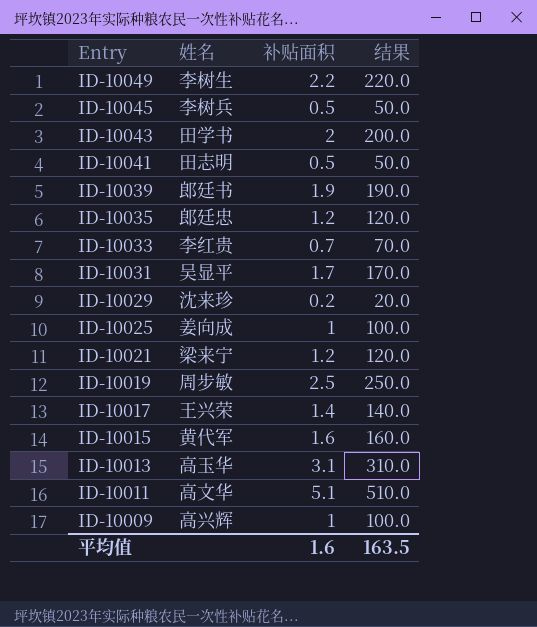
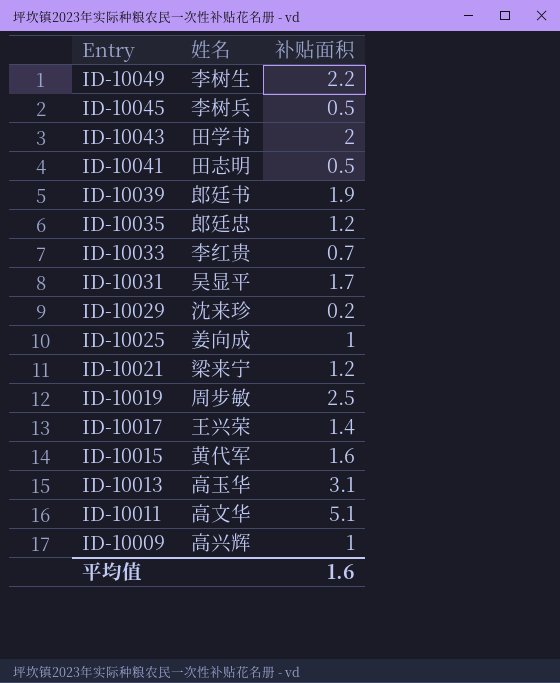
column 结果 | formula: [补贴面积] * 100 -> none

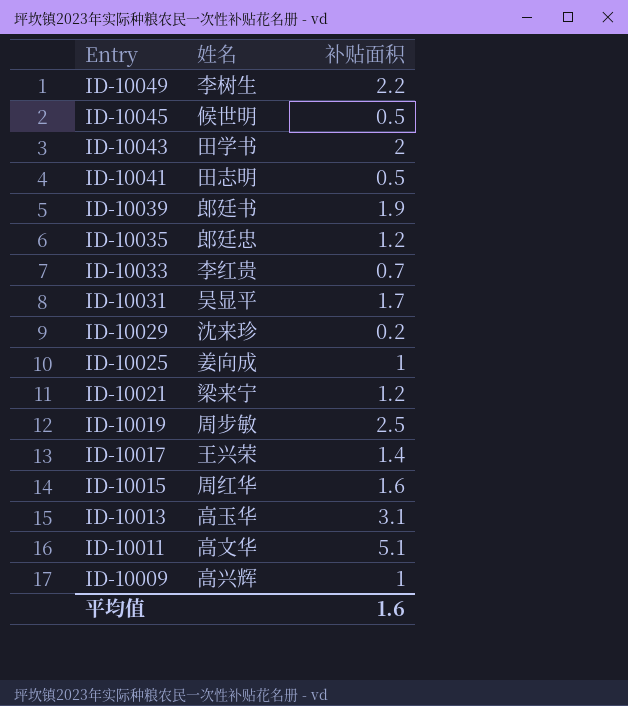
ID-10045 | 姓名: 李树兵 -> 候世明
ID-10015 | 姓名: 黄代军 -> 周红华

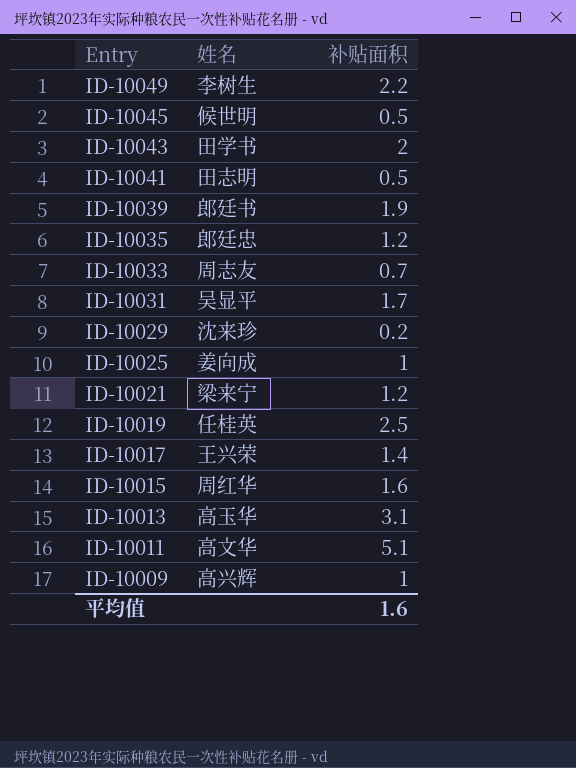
ID-10033 | 姓名: 李红贵 -> 周志友
ID-10019 | 姓名: 周步敏 -> 任桂英

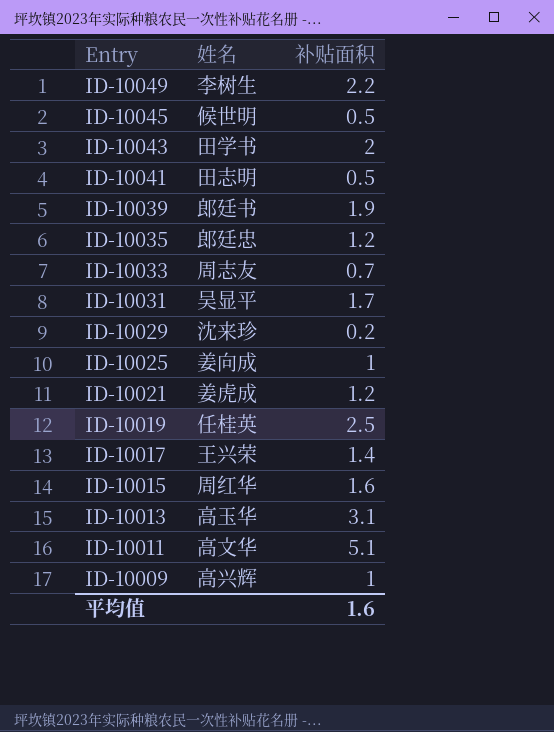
ID-10021 | 姓名: 梁来宁 -> 姜虎成

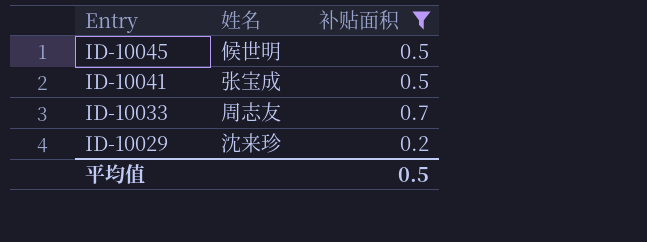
filter: none -> 补贴面积 <= 0.7
ID-10041 | 姓名: 田志明 -> 张宝成
平均值 | 补贴面积: 1.6 -> 0.5

